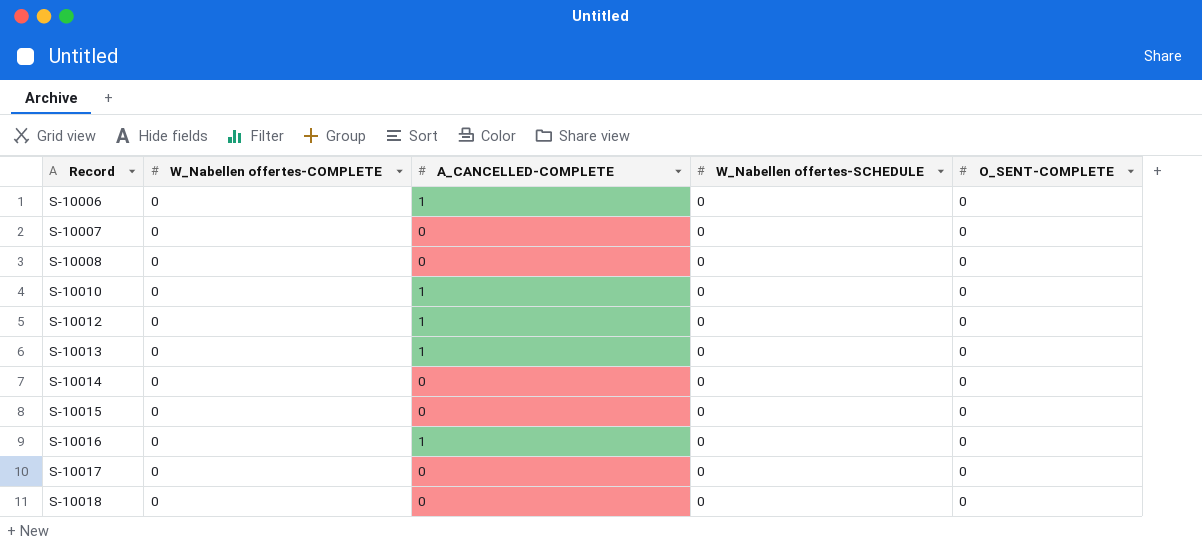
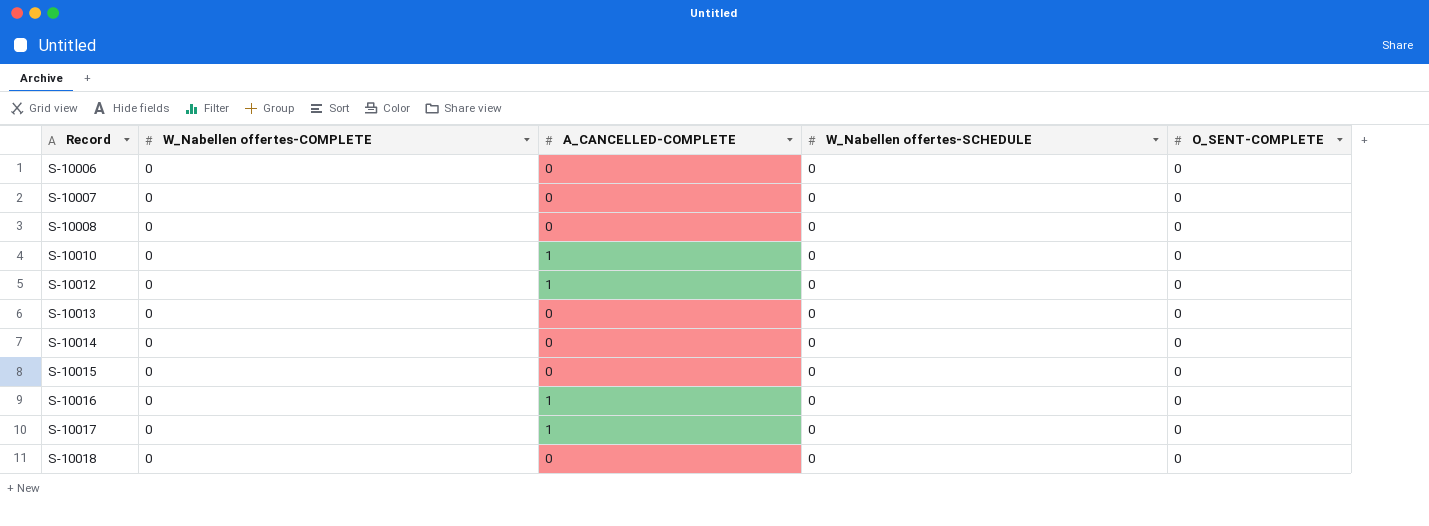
S-10006 | A_CANCELLED-COMPLETE: 1 -> 0
S-10013 | A_CANCELLED-COMPLETE: 1 -> 0
S-10017 | A_CANCELLED-COMPLETE: 0 -> 1

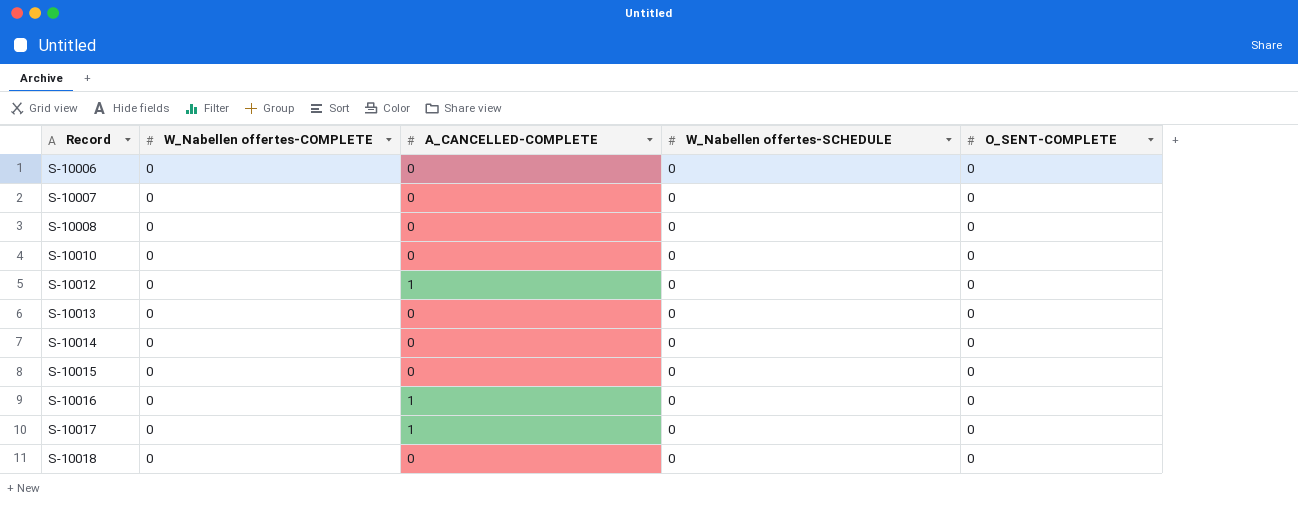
S-10010 | A_CANCELLED-COMPLETE: 1 -> 0

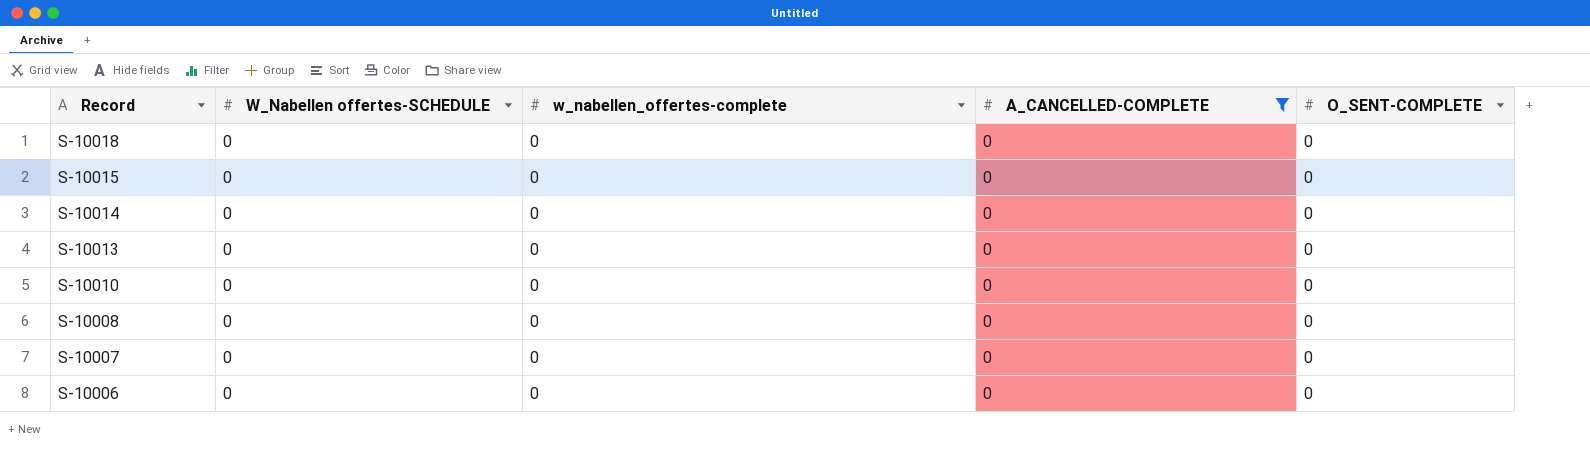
filter: none -> A_CANCELLED-COMPLETE = 0
row order: Record ascending -> Record descending
column W_Nabellen offertes-SCHEDULE | position: 4 -> 2
column name: W_Nabellen offertes-COMPLETE -> w_nabellen_offertes-complete

